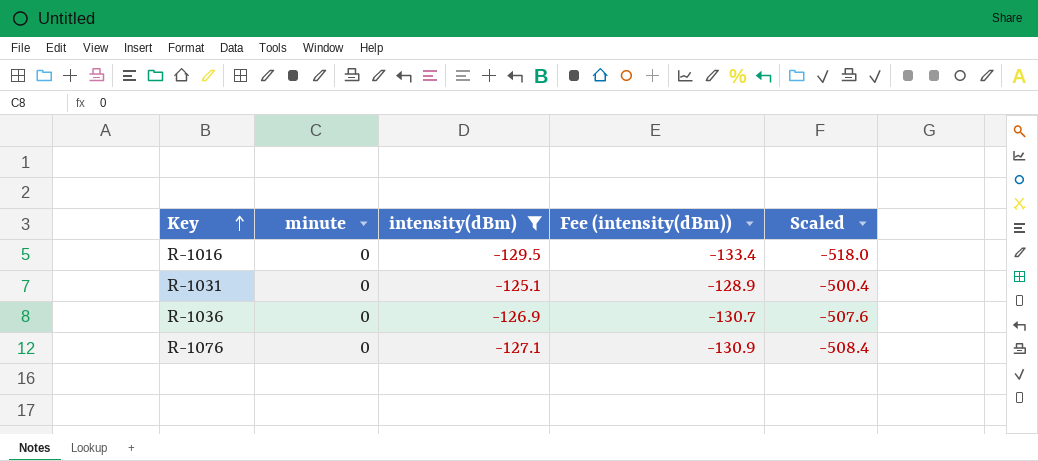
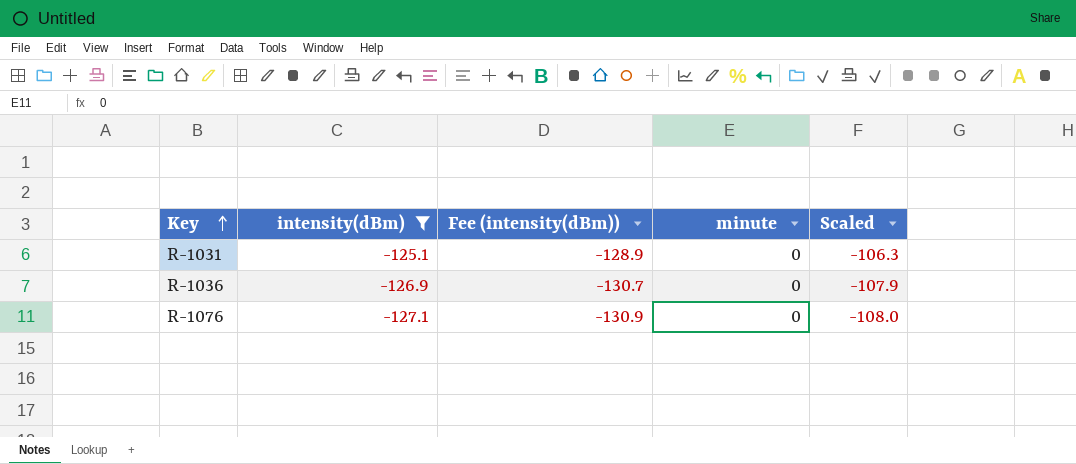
column minute | position: 2 -> 4
column Scaled | formula: [intensity(dBm)] * 4 -> [intensity(dBm)] * 0.85
row R-1016: 0 | -129.5 | -133.4 | -518.0 -> none

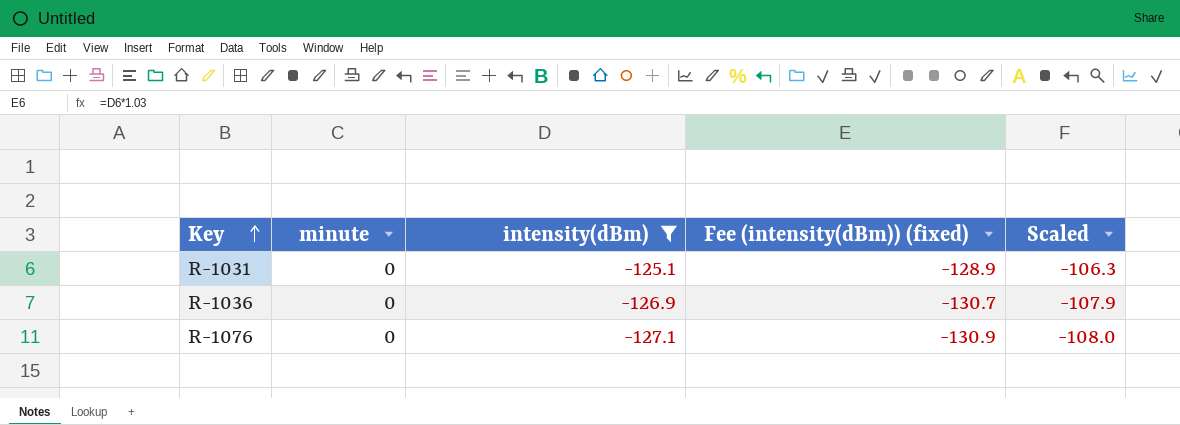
column minute | position: 4 -> 2
column name: Fee (intensity(dBm)) -> Fee (intensity(dBm)) (fixed)

